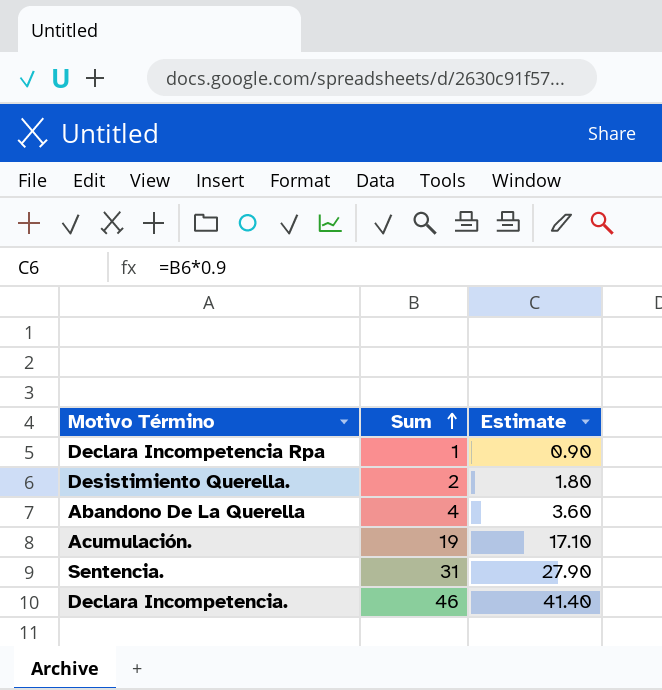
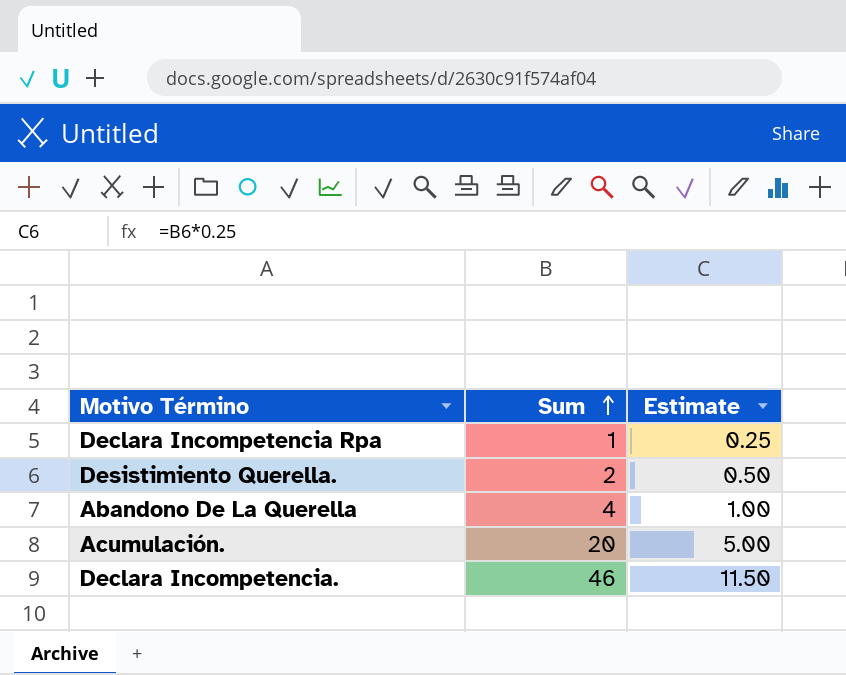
column Estimate | formula: [Sum] * 0.9 -> [Sum] * 0.25
row Sentencia.: 31 | 27.90 -> none
Acumulación. | Sum: 19 -> 20

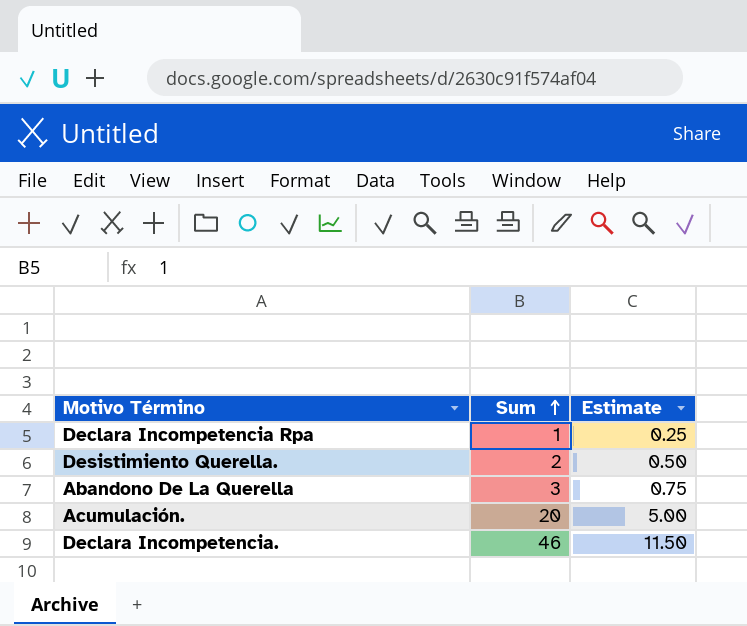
Abandono De La Querella | Sum: 4 -> 3
Abandono De La Querella | Estimate: 1.00 -> 0.75

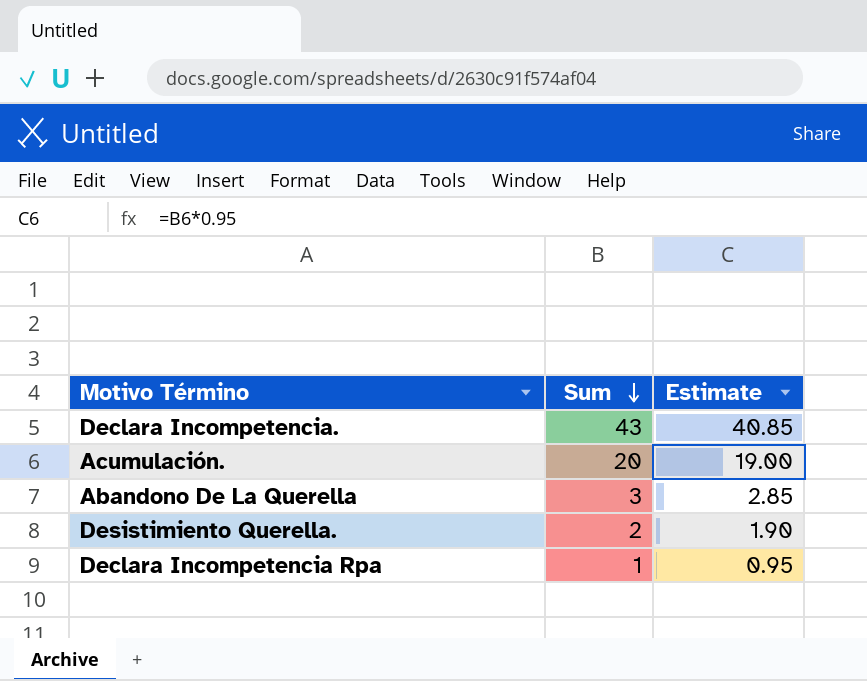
row order: Sum ascending -> Sum descending
column Estimate | formula: [Sum] * 0.25 -> [Sum] * 0.95
Declara Incompetencia. | Sum: 46 -> 43

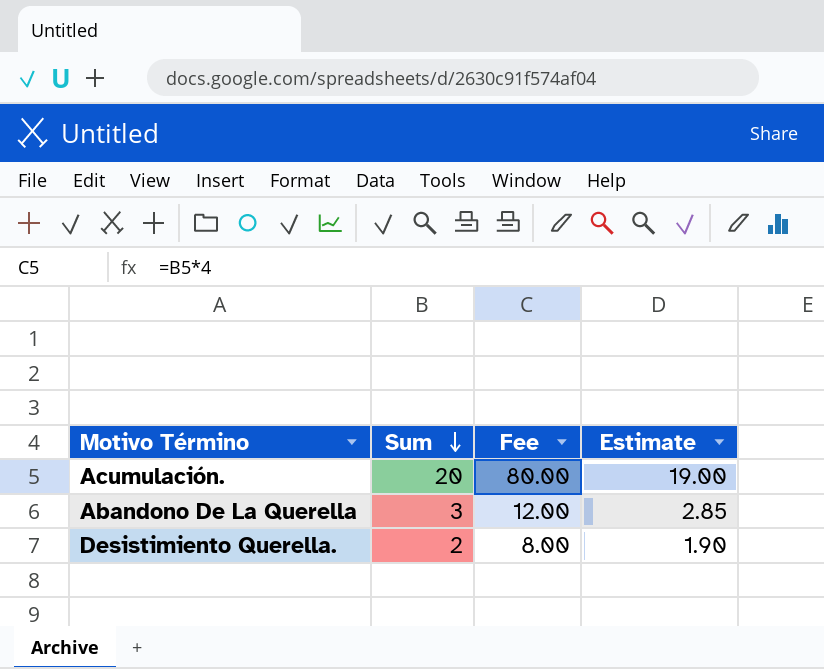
column Fee | formula: none -> [Sum] * 4
row Declara Incompetencia.: 43 | 40.85 -> none
row Declara Incompetencia Rpa: 1 | 0.95 -> none

